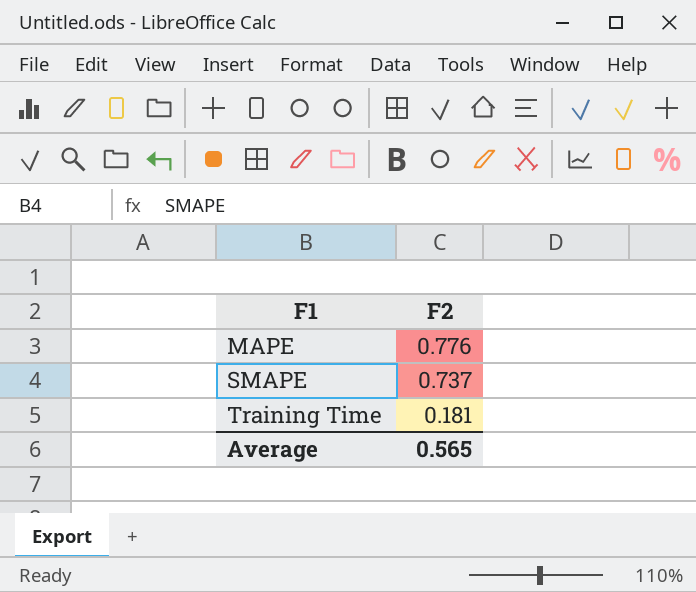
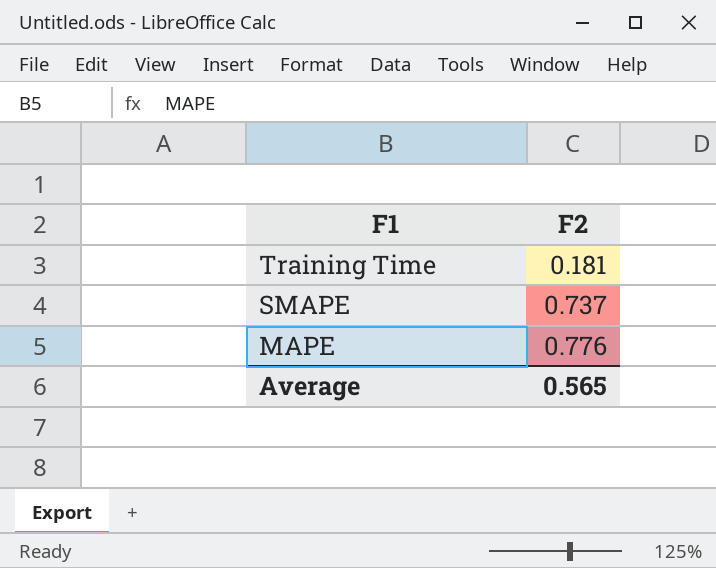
row order: F1 ascending -> F1 descending

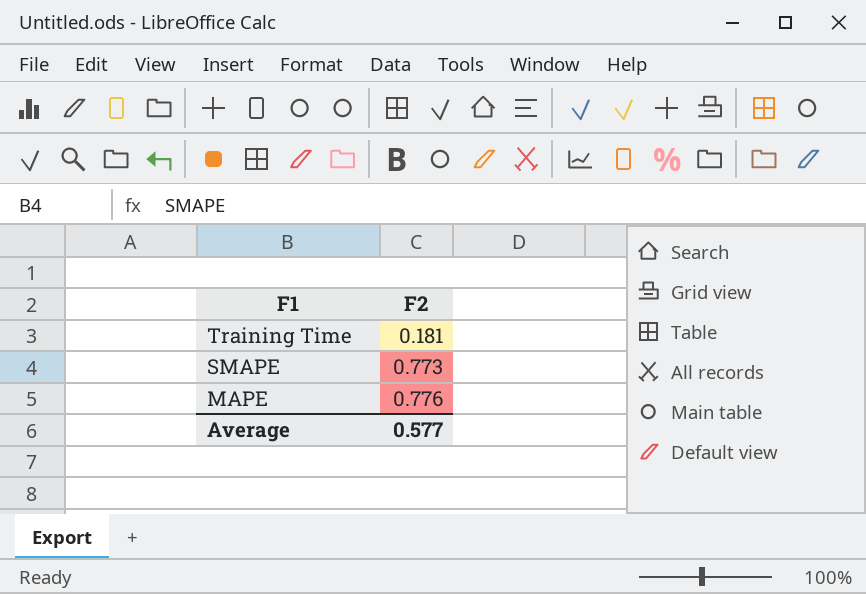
SMAPE | F2: 0.737 -> 0.773
Average | F2: 0.565 -> 0.577

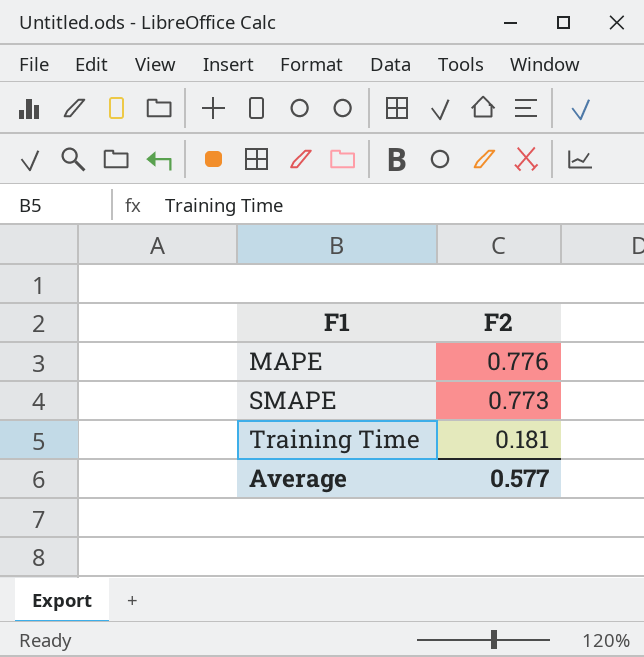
row order: F1 descending -> F1 ascending

